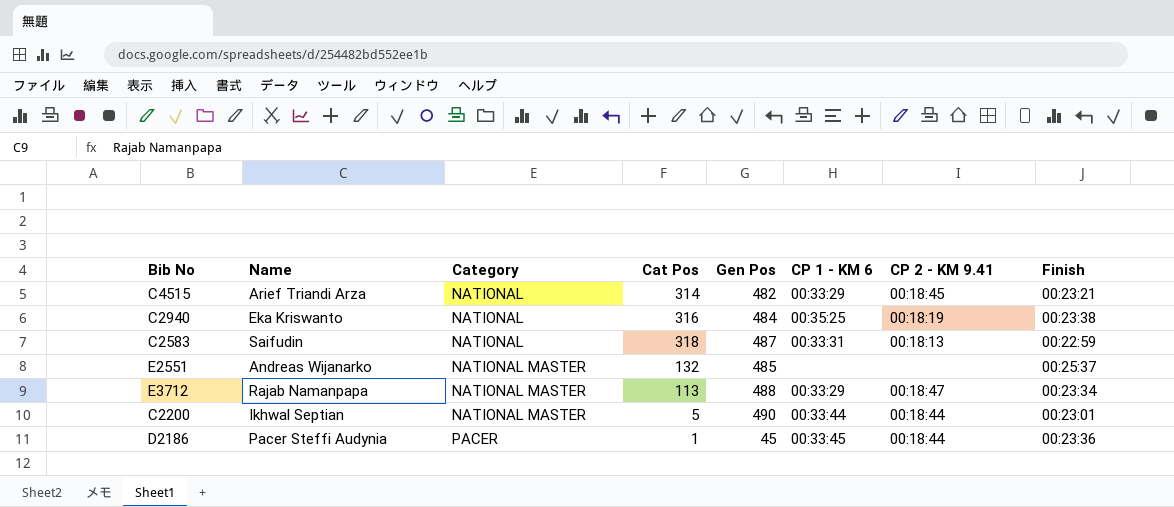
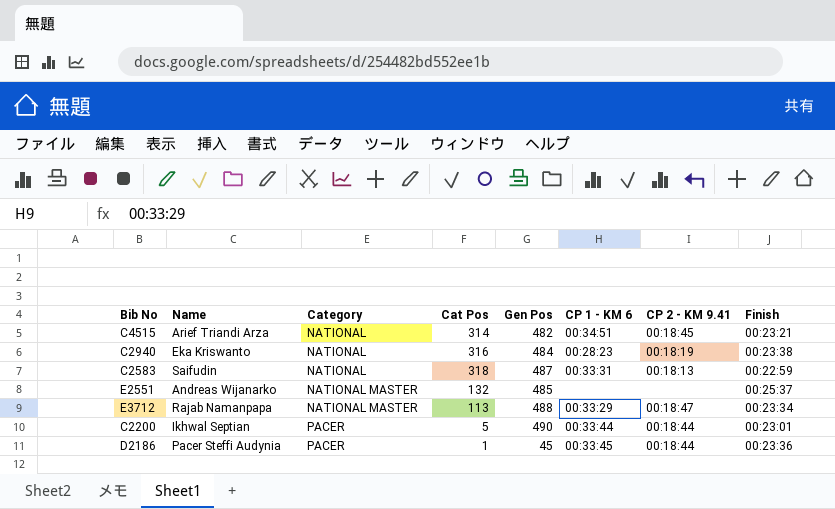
C4515 | CP 1 - KM 6: 00:33:29 -> 00:34:51
C2940 | CP 1 - KM 6: 00:35:25 -> 00:28:23
C2200 | Category: NATIONAL MASTER -> PACER

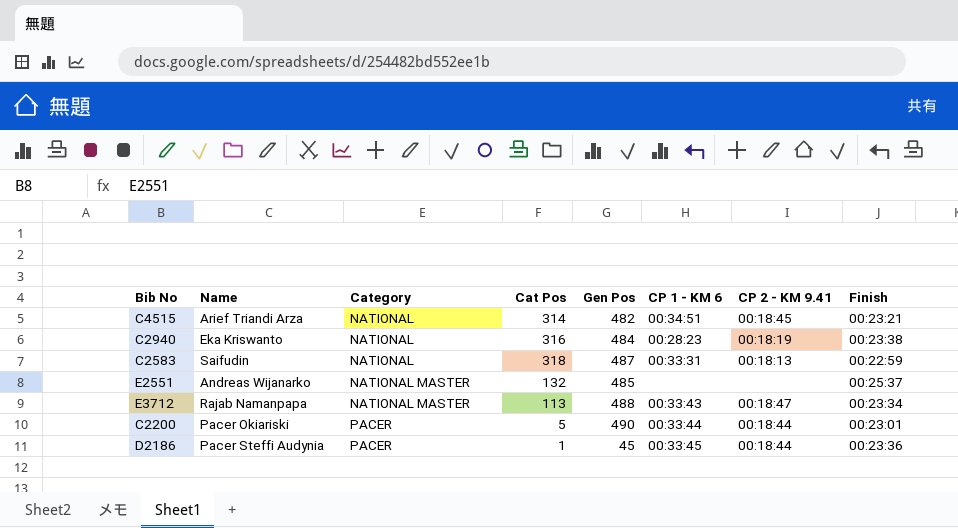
E3712 | CP 1 - KM 6: 00:33:29 -> 00:33:43
C2200 | Name: Ikhwal Septian -> Pacer Okiariski

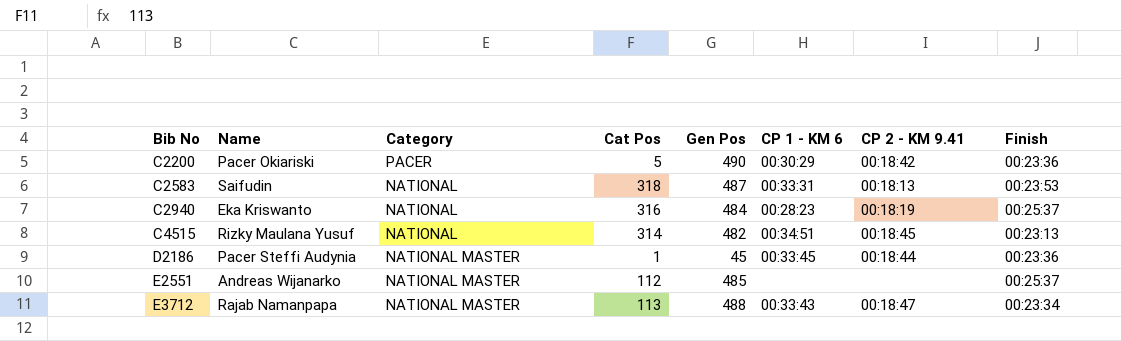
row order: Category ascending -> Bib No ascending
C2200 | CP 1 - KM 6: 00:33:44 -> 00:30:29
C2200 | CP 2 - KM 9.41: 00:18:44 -> 00:18:42
C2200 | Finish: 00:23:01 -> 00:23:36
C2583 | Finish: 00:22:59 -> 00:23:53
C2940 | Finish: 00:23:38 -> 00:25:37
C4515 | Name: Arief Triandi Arza -> Rizky Maulana Yusuf
C4515 | Finish: 00:23:21 -> 00:23:13
D2186 | Category: PACER -> NATIONAL MASTER
E2551 | Cat Pos: 132 -> 112

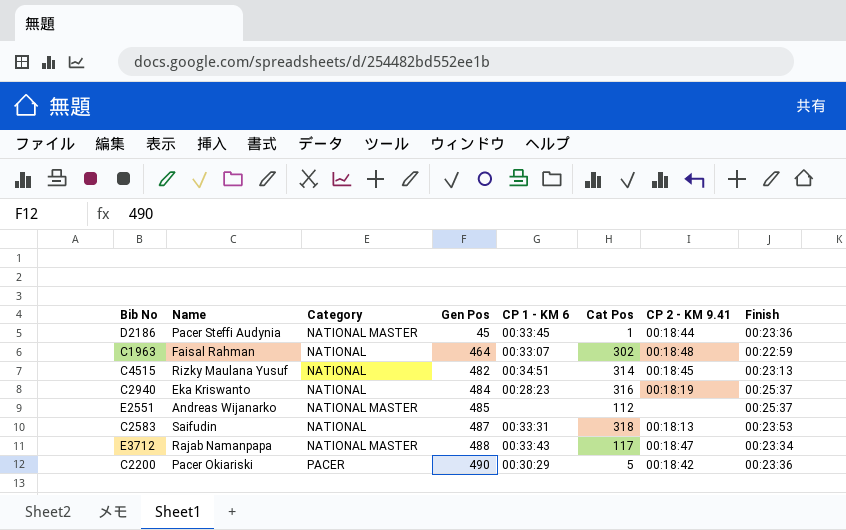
row order: Bib No ascending -> Gen Pos ascending
column Cat Pos | position: 4 -> 6
row C1963: none -> Faisal Rahman | NATIONAL | 464 | 00:33:07 | 302 | 00:18:48 | 00:22:59
E3712 | Cat Pos: 113 -> 117

